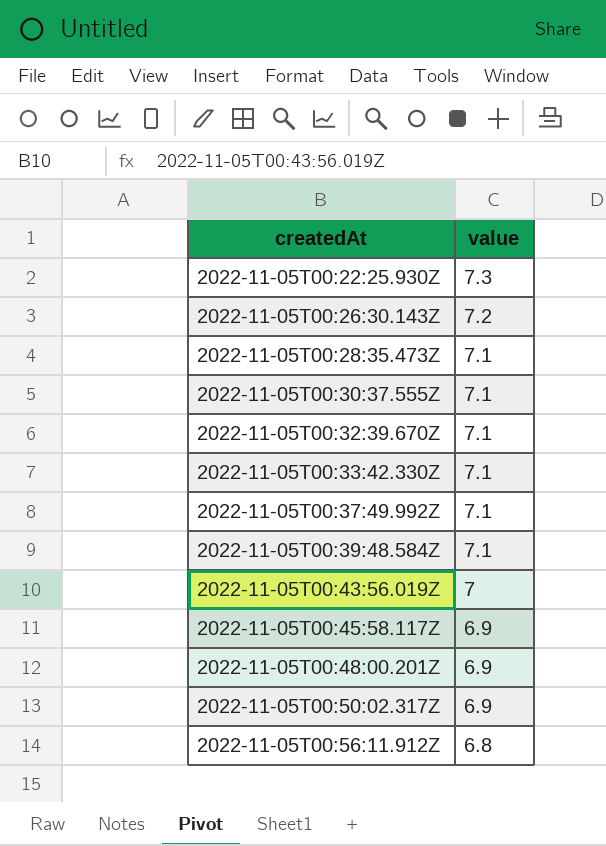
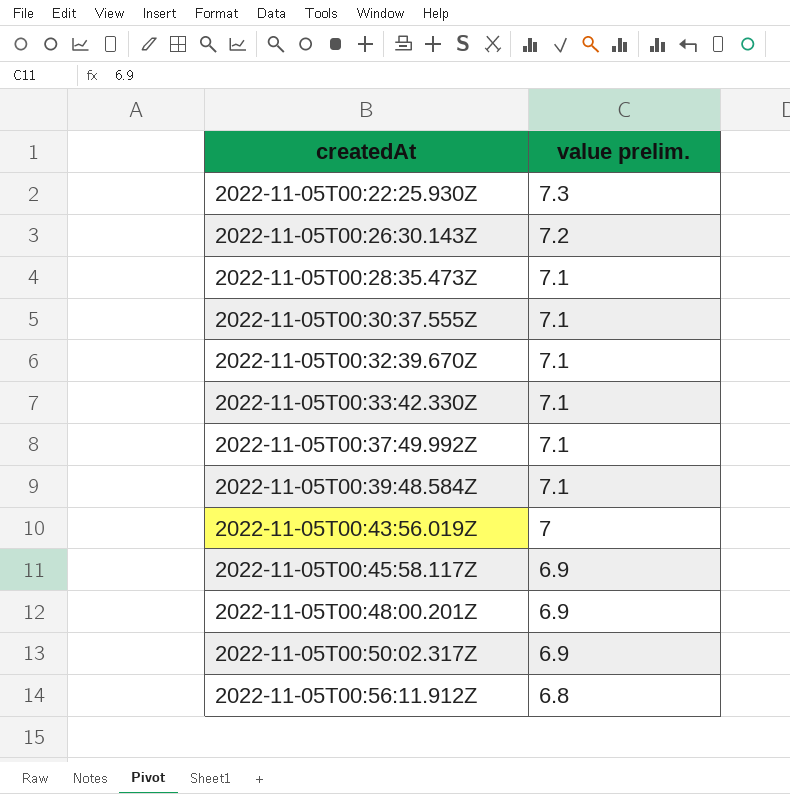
column name: value -> value prelim.

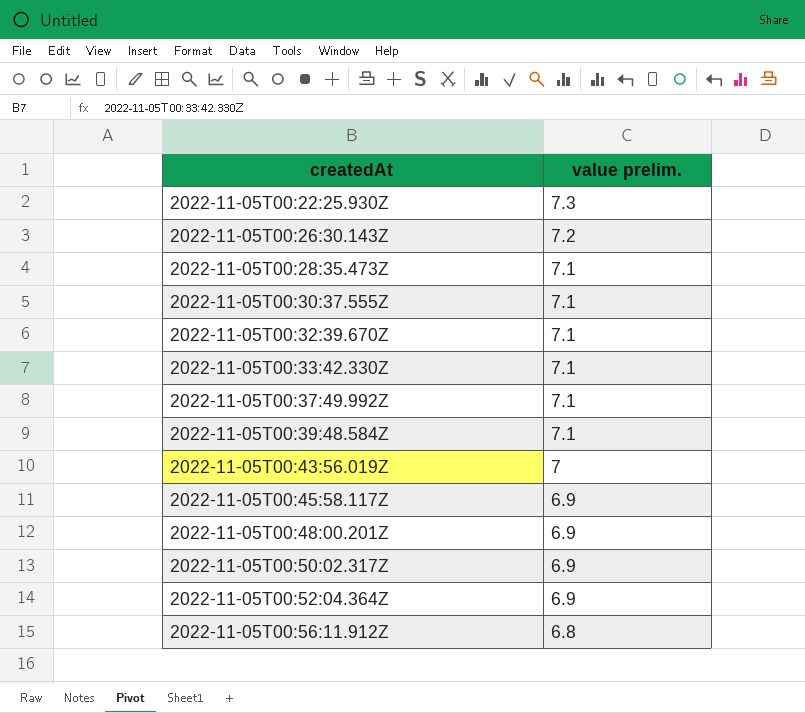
row 2022-11-05T00:52:04.364Z: none -> 6.9

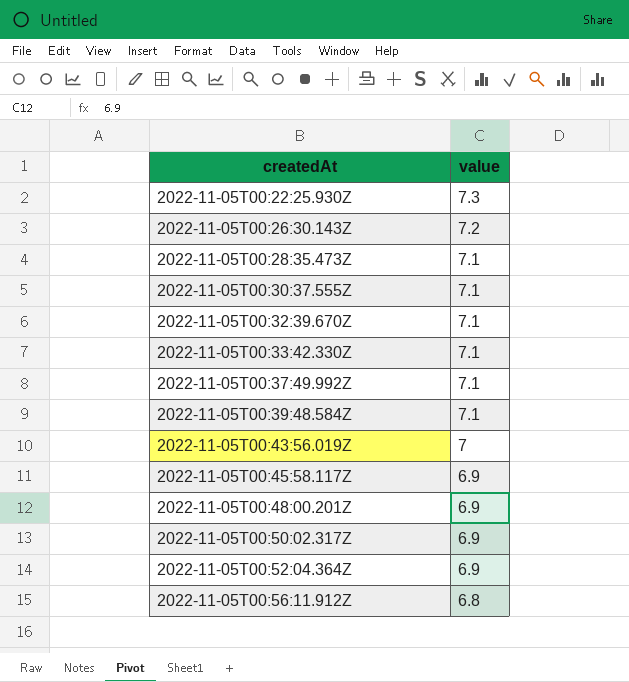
column name: value prelim. -> value

